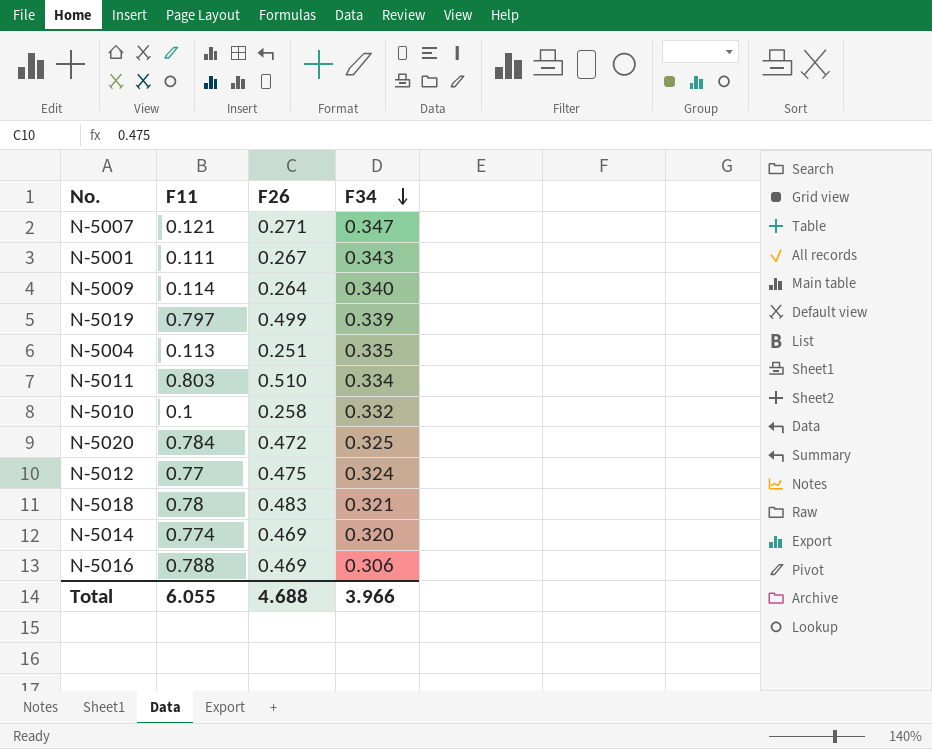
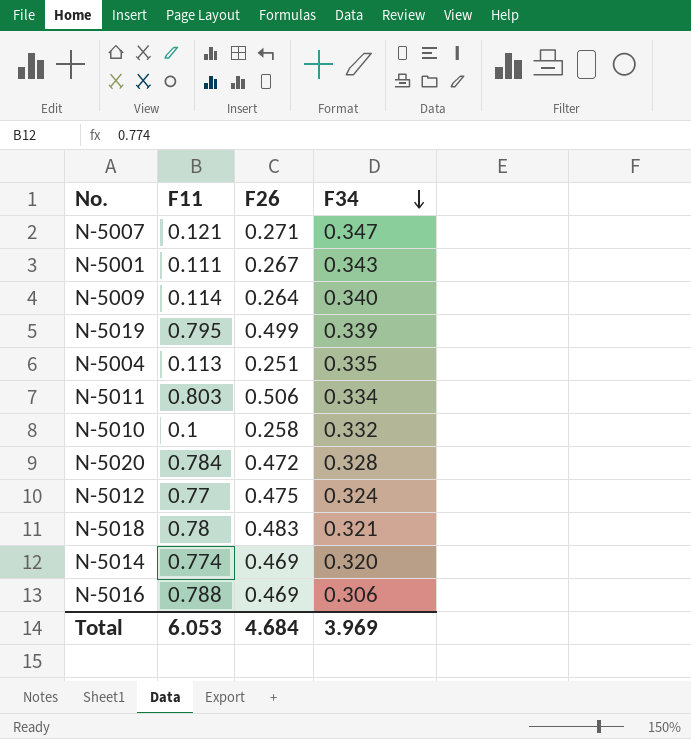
N-5019 | F11: 0.797 -> 0.795
N-5011 | F26: 0.510 -> 0.506
N-5020 | F34: 0.325 -> 0.328
Total | F11: 6.055 -> 6.053
Total | F26: 4.688 -> 4.684
Total | F34: 3.966 -> 3.969

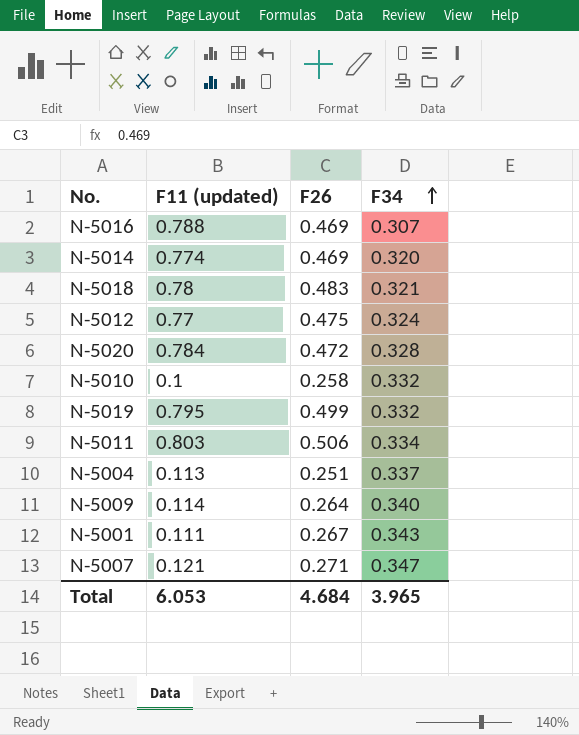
row order: F34 descending -> F34 ascending
column name: F11 -> F11 (updated)
N-5016 | F34: 0.306 -> 0.307
N-5019 | F34: 0.339 -> 0.332
N-5004 | F34: 0.335 -> 0.337
Total | F34: 3.969 -> 3.965

